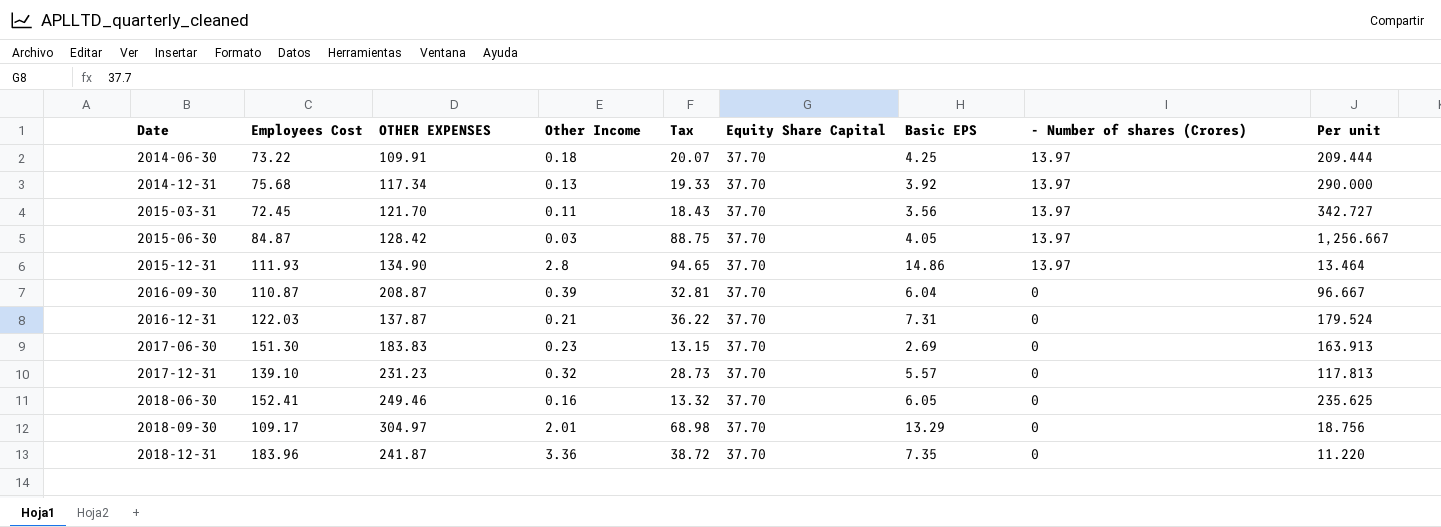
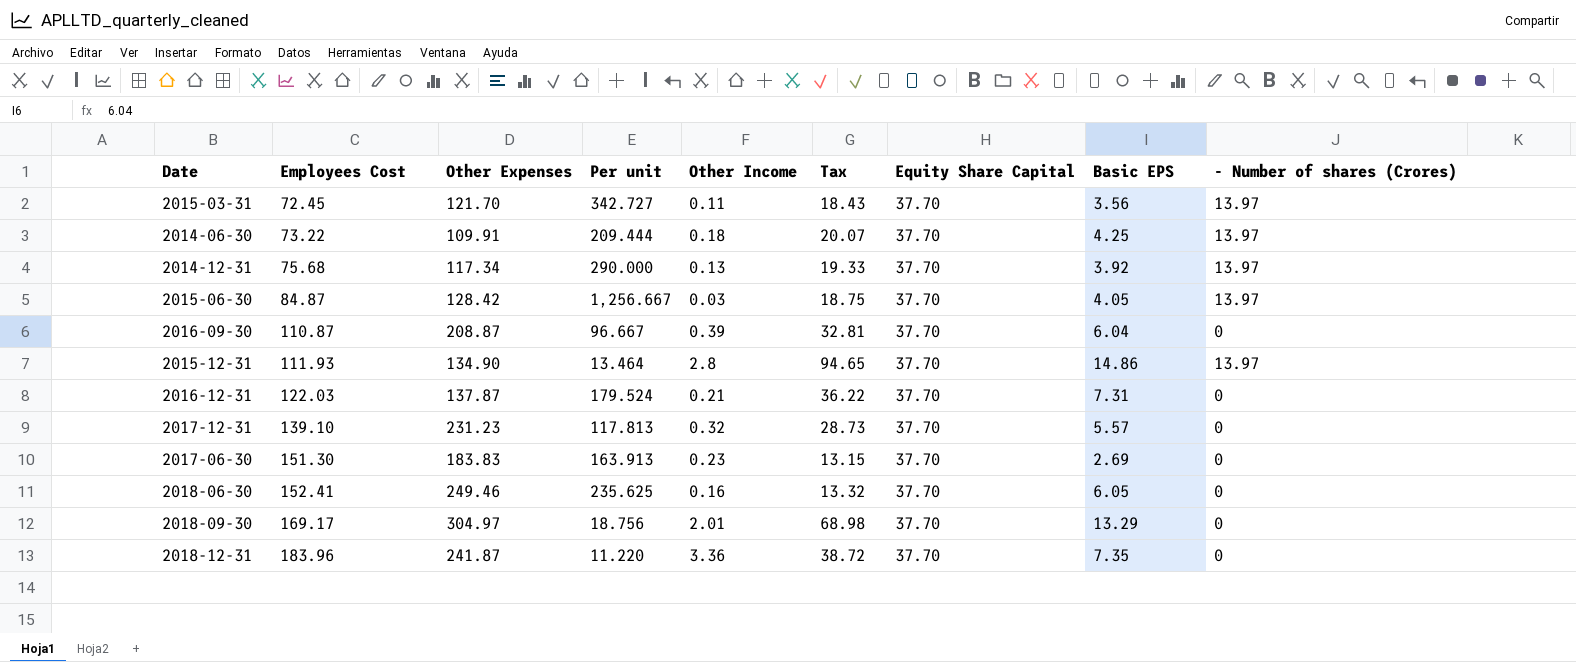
row order: Date ascending -> Employees Cost ascending
column name: OTHER EXPENSES -> Other Expenses
column Per unit | position: 9 -> 4
2015-06-30 | Tax: 88.75 -> 18.75
2018-09-30 | Employees Cost: 109.17 -> 169.17

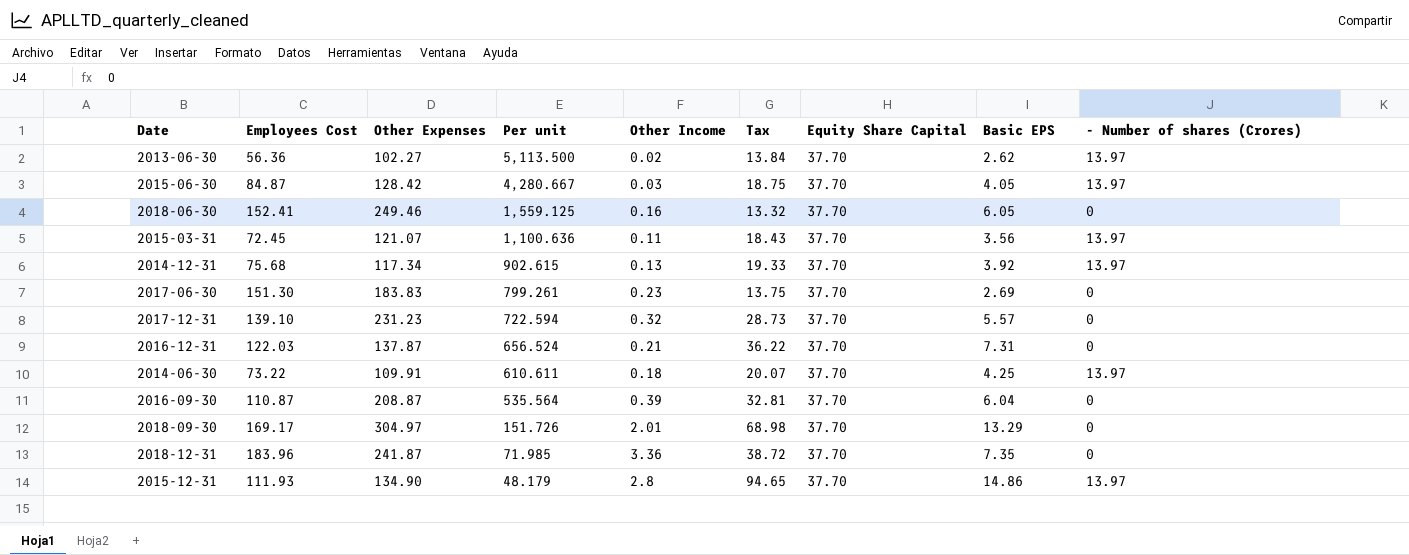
row order: Employees Cost ascending -> Per unit descending
column Per unit | formula: [Equity Share Capital] / [Other Income] -> [Other Expenses] / [Other Income]
row 2013-06-30: none -> 56.36 | 102.27 | 5,113.500 | 0.02 | 13.84 | 37.70 | 2.62 | 13.97
2015-03-31 | Other Expenses: 121.70 -> 121.07
2017-06-30 | Tax: 13.15 -> 13.75

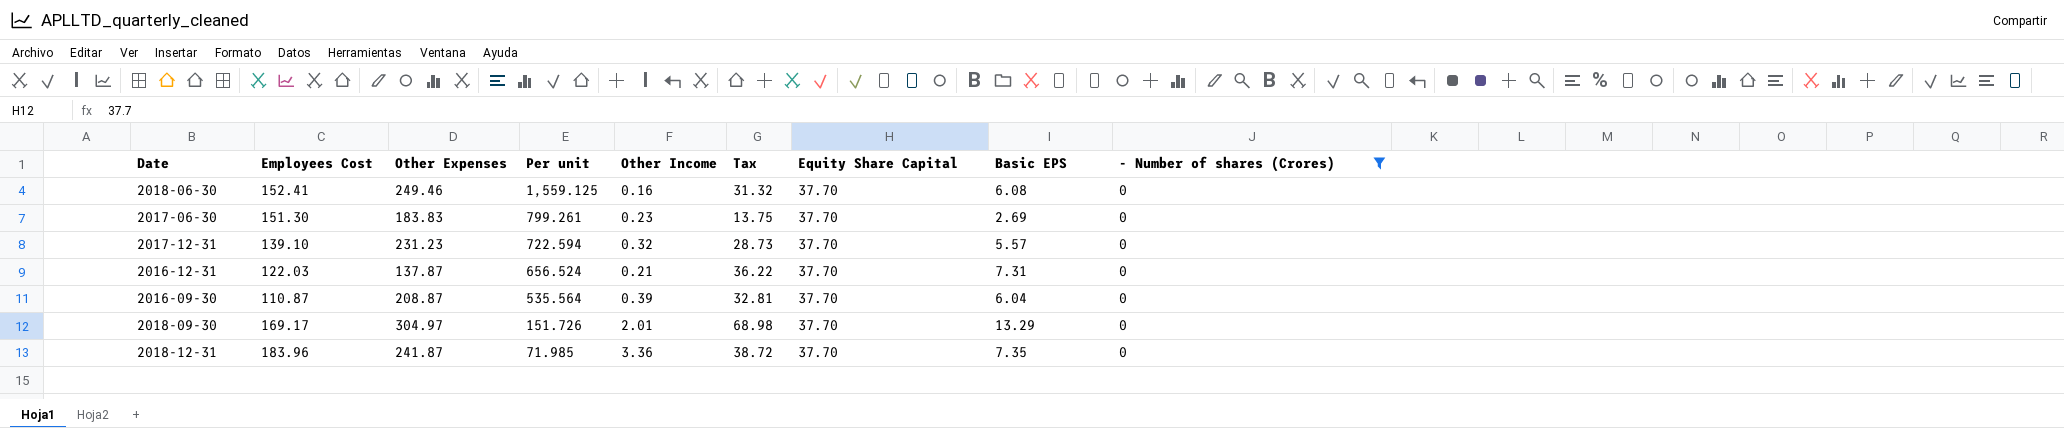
filter: none -> - Number of shares (Crores) = 0
2018-06-30 | Tax: 13.32 -> 31.32
2018-06-30 | Basic EPS: 6.05 -> 6.08

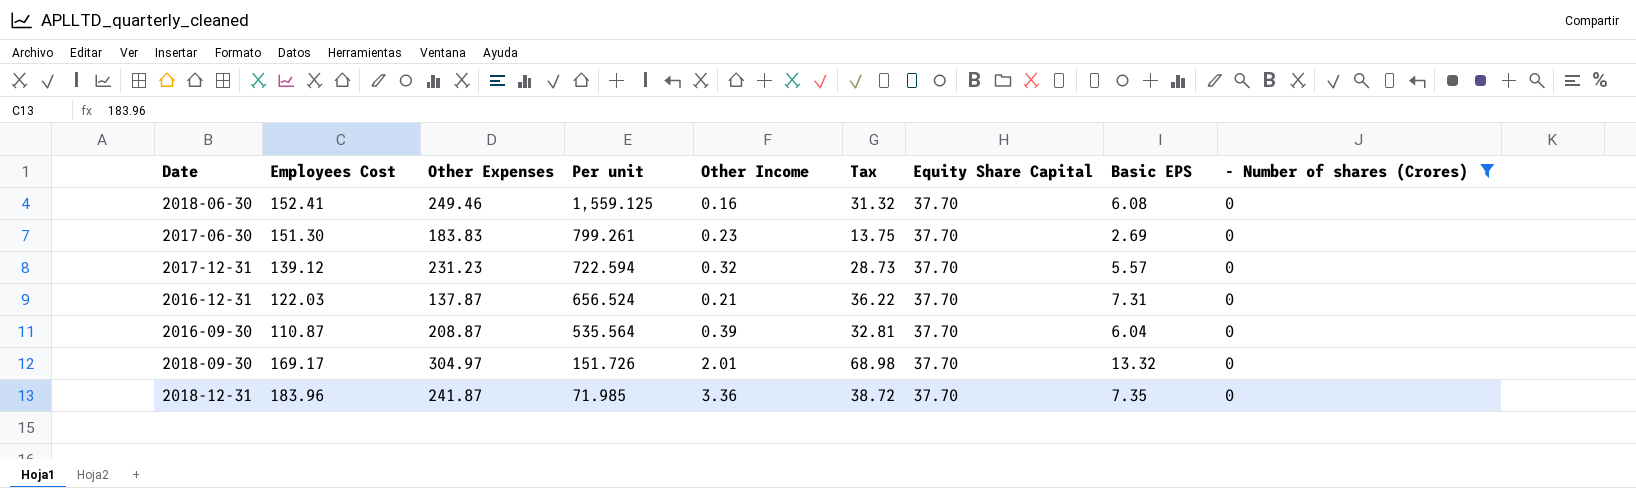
2017-12-31 | Employees Cost: 139.10 -> 139.12
2018-09-30 | Basic EPS: 13.29 -> 13.32

